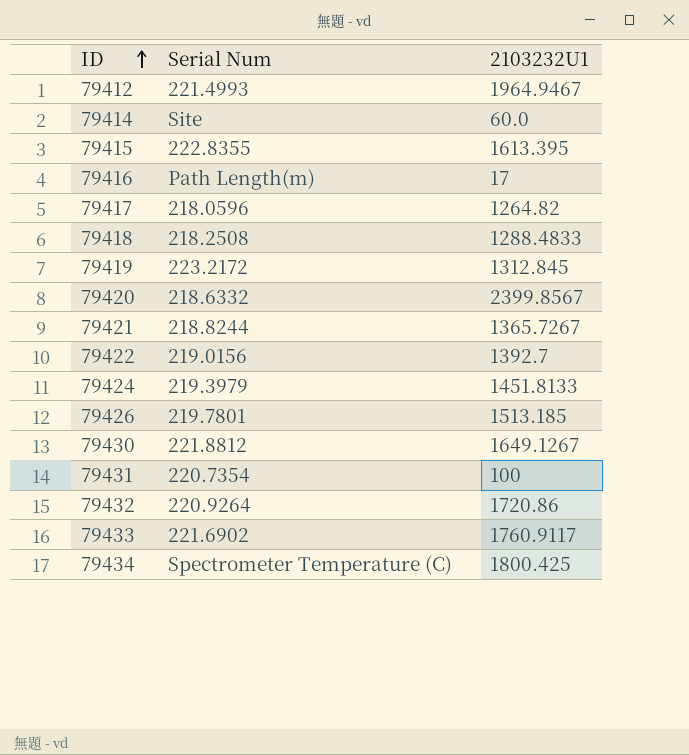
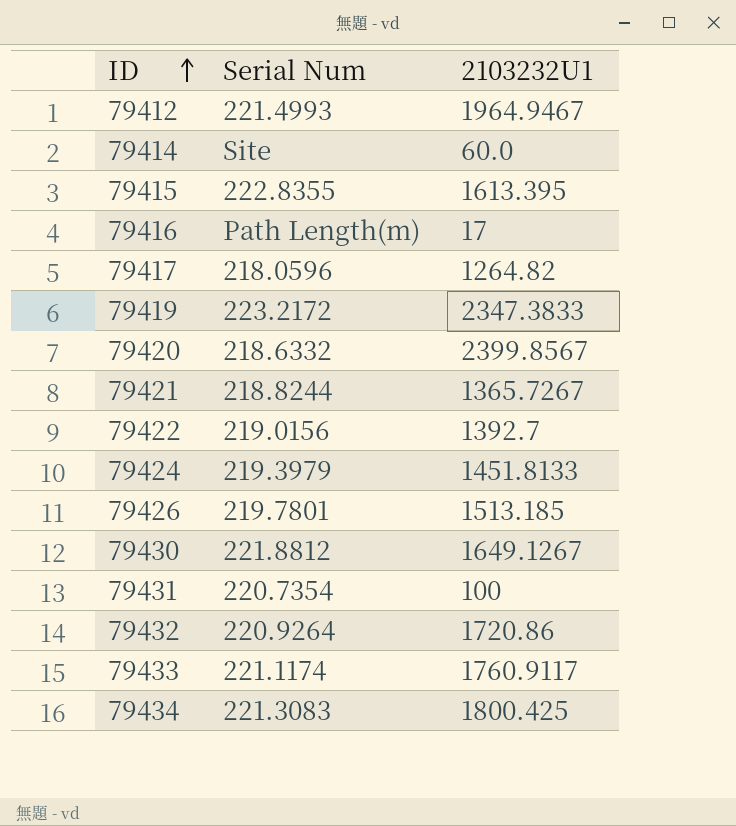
row 79418: 218.2508 | 1288.4833 -> none
79419 | 2103232U1: 1312.845 -> 2347.3833
79433 | Serial Num: 221.6902 -> 221.1174
79434 | Serial Num: Spectrometer Temperature (C) -> 221.3083

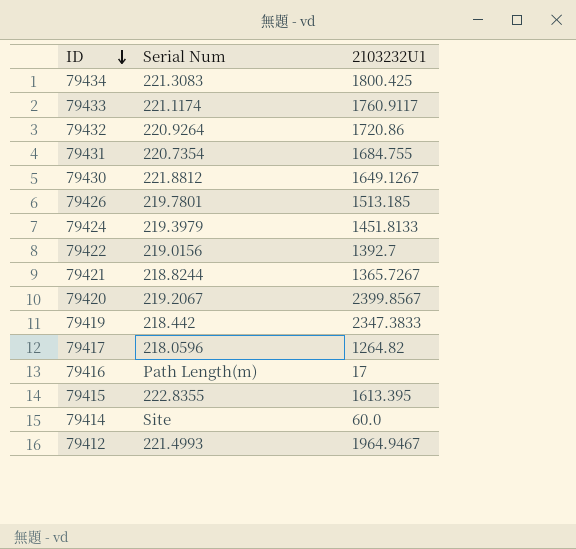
row order: ID ascending -> ID descending
79431 | 2103232U1: 100 -> 1684.755
79420 | Serial Num: 218.6332 -> 219.2067
79419 | Serial Num: 223.2172 -> 218.442

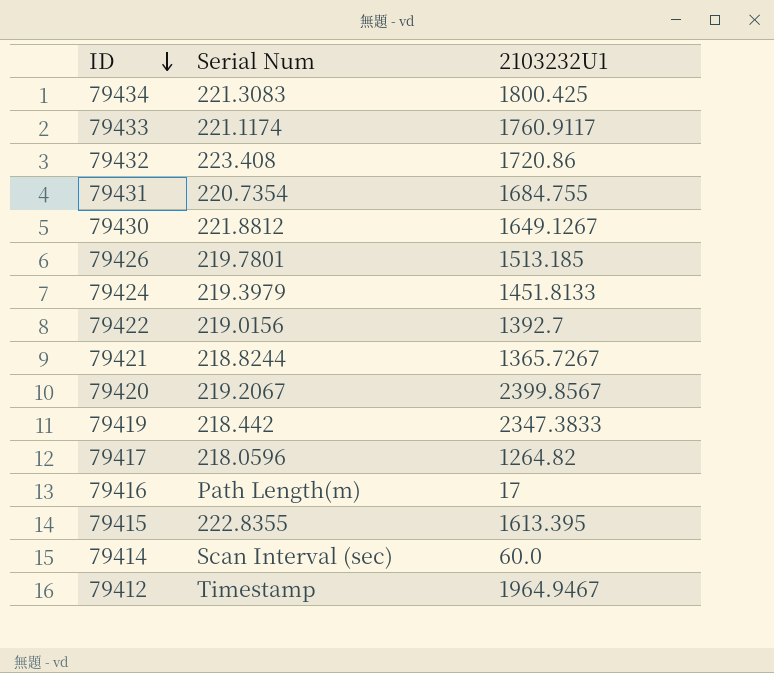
79432 | Serial Num: 220.9264 -> 223.408
79414 | Serial Num: Site -> Scan Interval (sec)
79412 | Serial Num: 221.4993 -> Timestamp

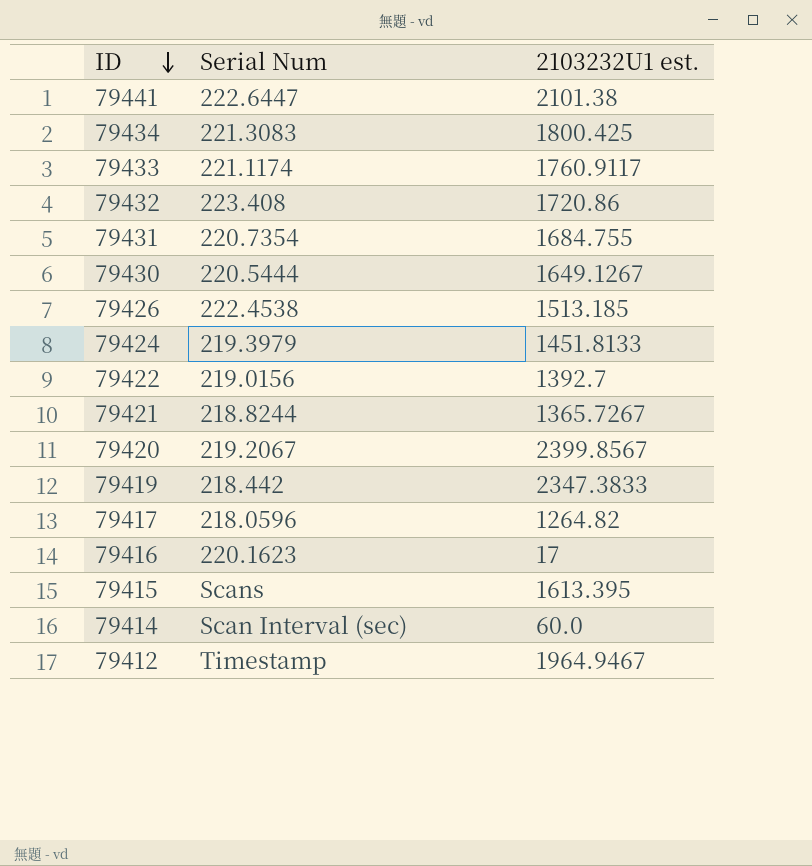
column name: 2103232U1 -> 2103232U1 est.
row 79441: none -> 222.6447 | 2101.38
79430 | Serial Num: 221.8812 -> 220.5444
79426 | Serial Num: 219.7801 -> 222.4538
79416 | Serial Num: Path Length(m) -> 220.1623
79415 | Serial Num: 222.8355 -> Scans

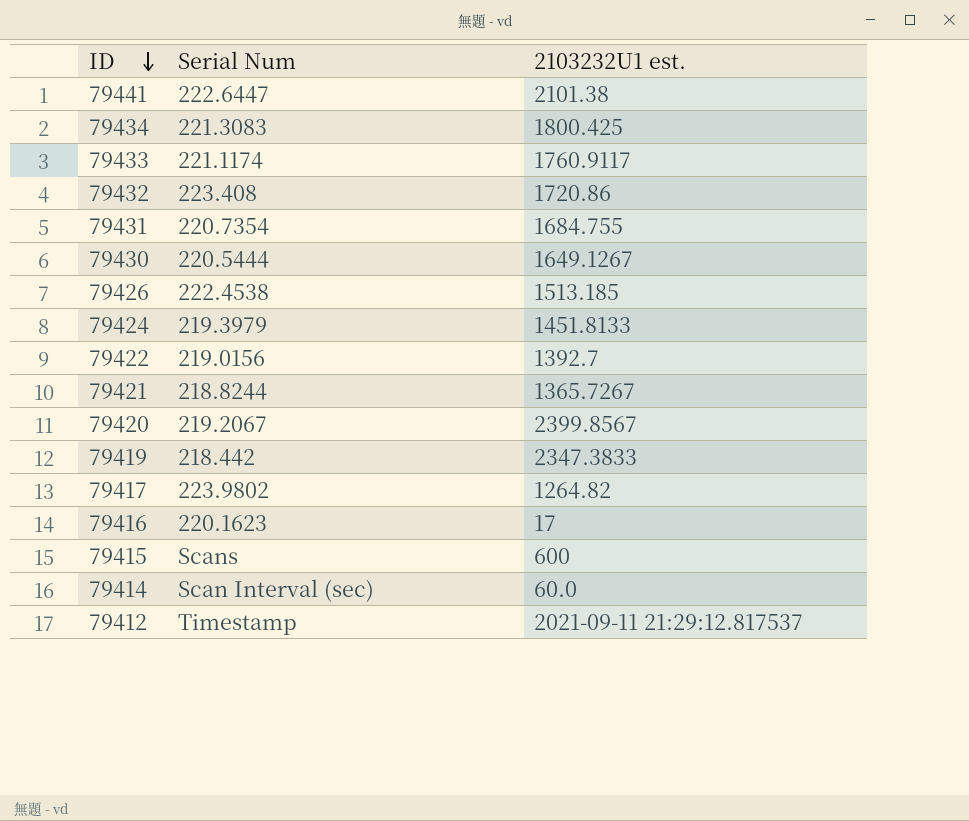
79417 | Serial Num: 218.0596 -> 223.9802
79415 | 2103232U1 est.: 1613.395 -> 600
79412 | 2103232U1 est.: 1964.9467 -> 2021-09-11 21:29:12.817537

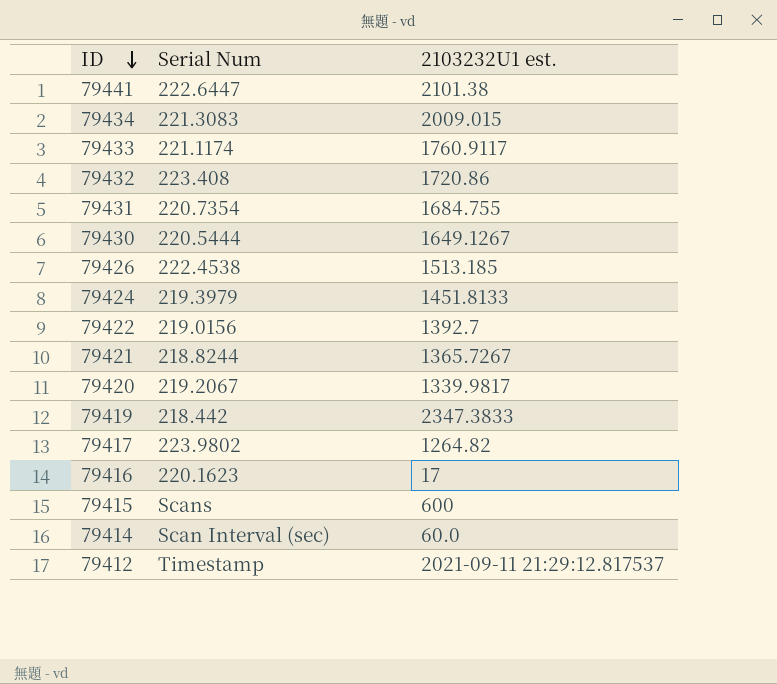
79434 | 2103232U1 est.: 1800.425 -> 2009.015
79420 | 2103232U1 est.: 2399.8567 -> 1339.9817

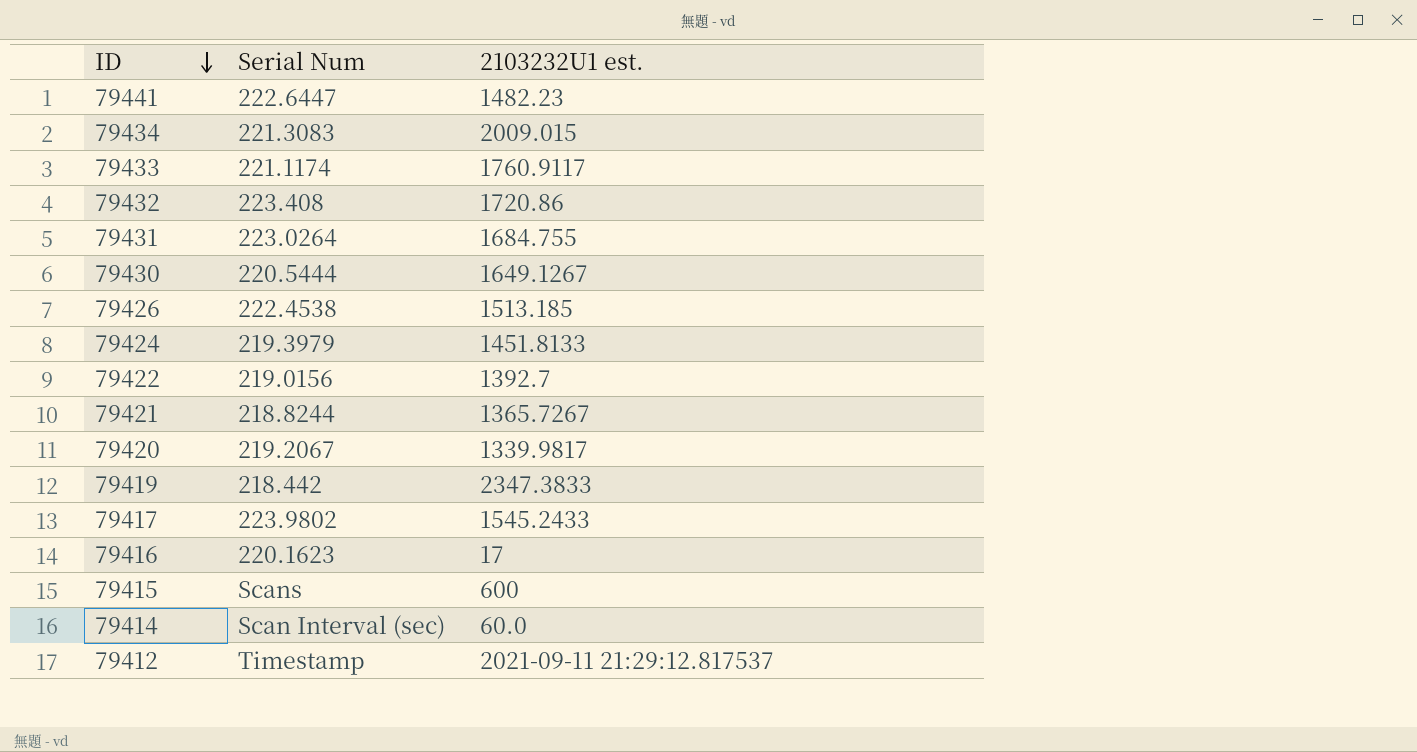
79441 | 2103232U1 est.: 2101.38 -> 1482.23
79431 | Serial Num: 220.7354 -> 223.0264
79417 | 2103232U1 est.: 1264.82 -> 1545.2433

